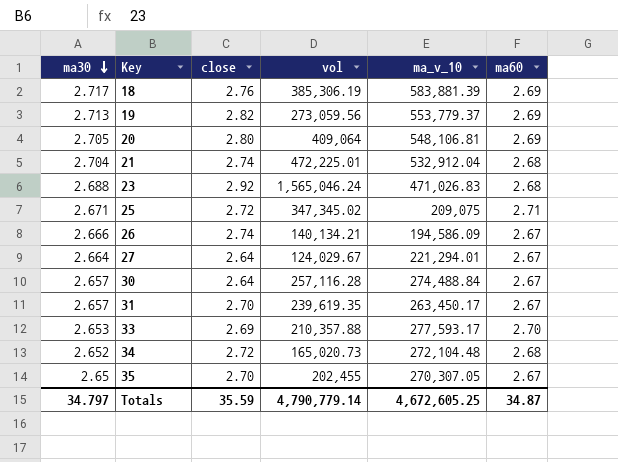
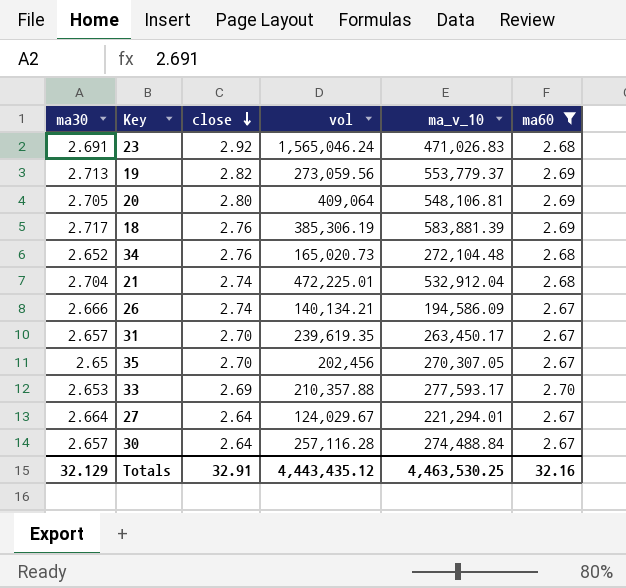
filter: none -> ma60 != 2.71
row order: ma30 descending -> close descending
23 | ma30: 2.688 -> 2.691
34 | close: 2.72 -> 2.76
35 | vol: 202,455 -> 202,456
Totals | ma30: 34.797 -> 32.129
Totals | close: 35.59 -> 32.91
Totals | vol: 4,790,779.14 -> 4,443,435.12
Totals | ma_v_10: 4,672,605.25 -> 4,463,530.25
Totals | ma60: 34.87 -> 32.16

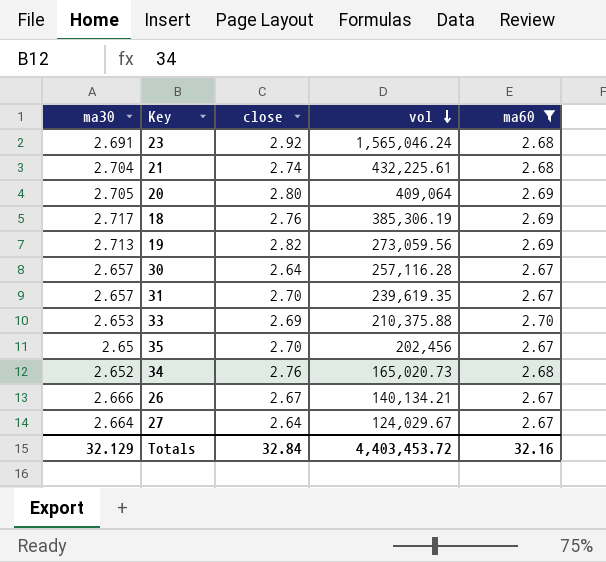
row order: close descending -> vol descending
column ma_v_10 | position: 5 -> none
21 | vol: 472,225.01 -> 432,225.61
33 | vol: 210,357.88 -> 210,375.88
26 | close: 2.74 -> 2.67
Totals | close: 32.91 -> 32.84
Totals | vol: 4,443,435.12 -> 4,403,453.72

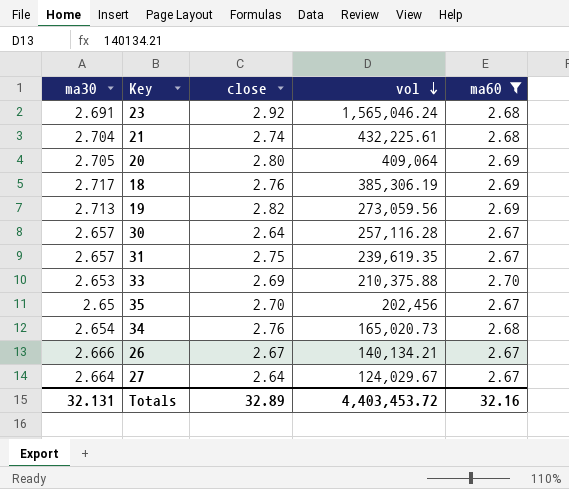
31 | close: 2.70 -> 2.75
34 | ma30: 2.652 -> 2.654
Totals | ma30: 32.129 -> 32.131
Totals | close: 32.84 -> 32.89

